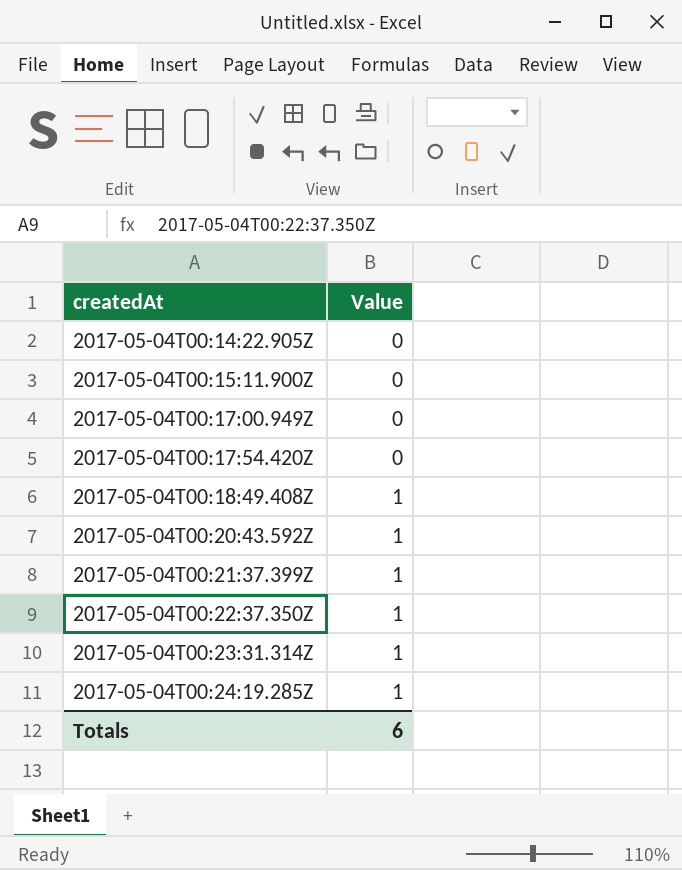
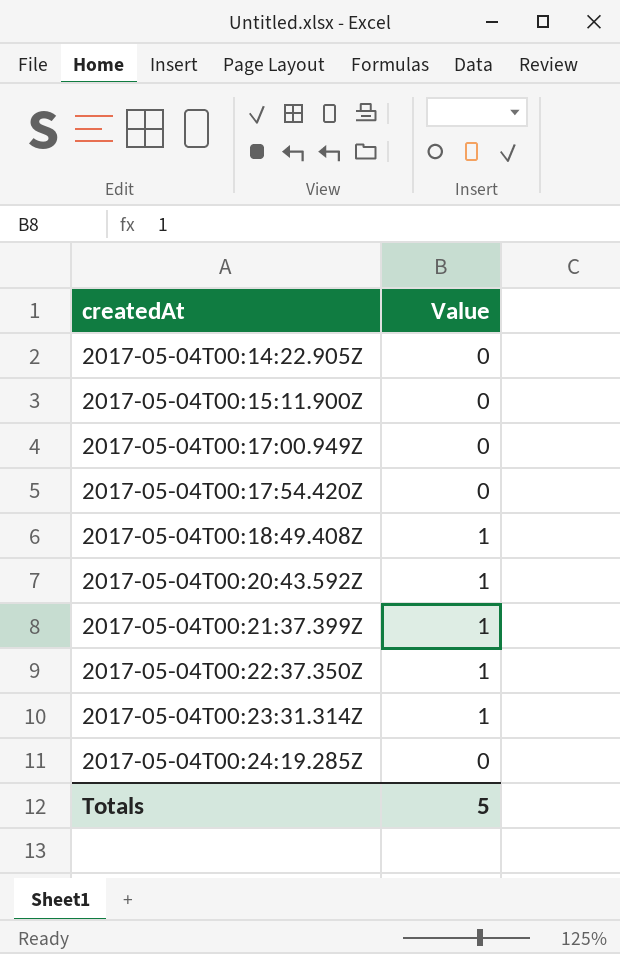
2017-05-04T00:24:19.285Z | Value: 1 -> 0
Totals | Value: 6 -> 5

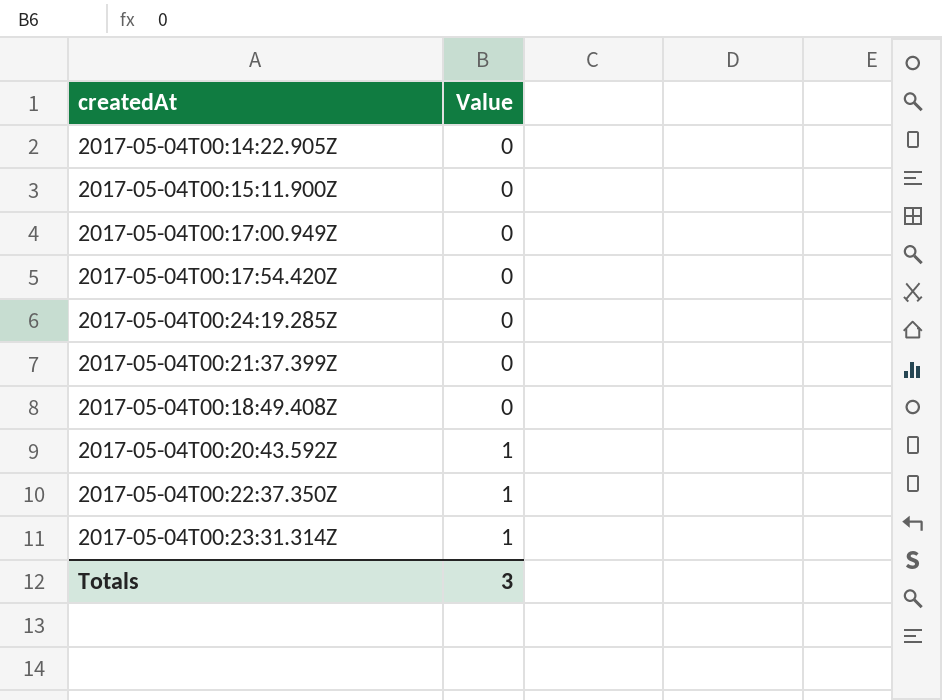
row order: createdAt ascending -> Value ascending
2017-05-04T00:21:37.399Z | Value: 1 -> 0
2017-05-04T00:18:49.408Z | Value: 1 -> 0
Totals | Value: 5 -> 3

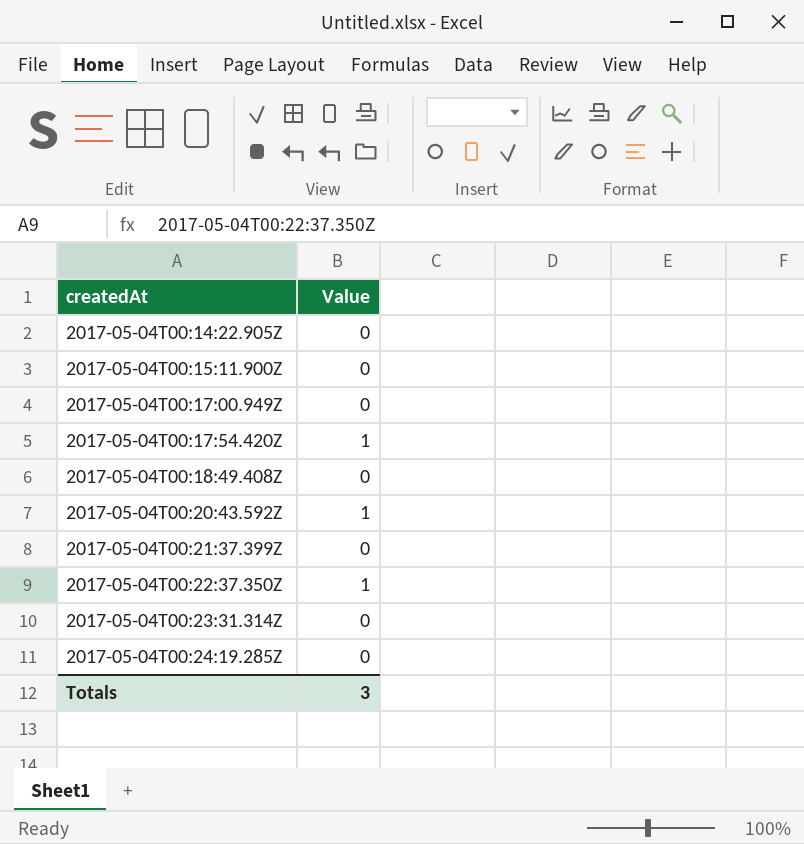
row order: Value ascending -> createdAt ascending
2017-05-04T00:17:54.420Z | Value: 0 -> 1
2017-05-04T00:23:31.314Z | Value: 1 -> 0

